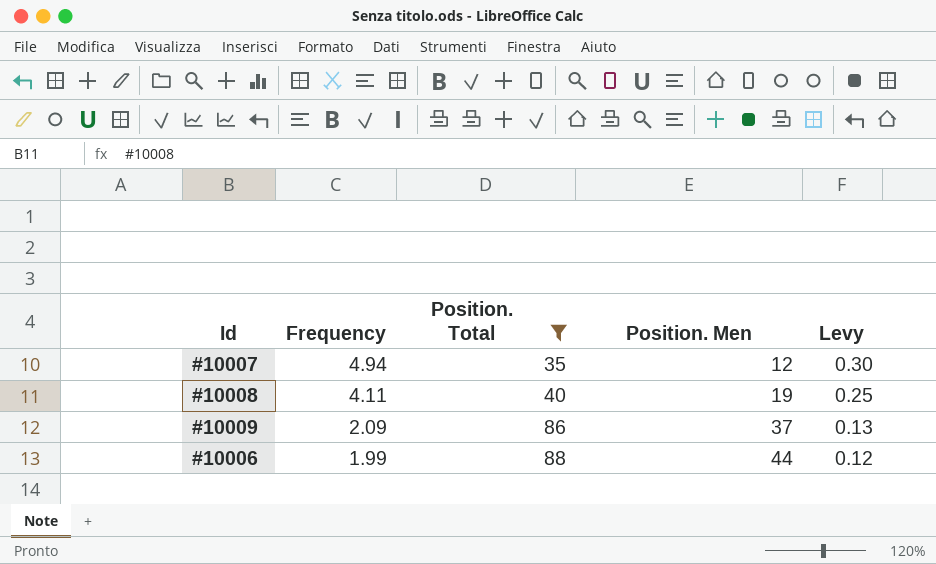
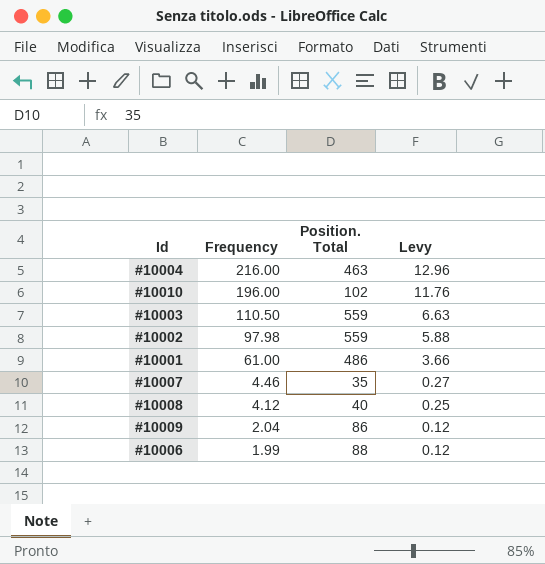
filter: Position. Total <= 88 -> none
column Position. Men | position: 4 -> none
#10007 | Frequency: 4.94 -> 4.46
#10007 | Levy: 0.30 -> 0.27
#10008 | Frequency: 4.11 -> 4.12
#10009 | Frequency: 2.09 -> 2.04
#10009 | Levy: 0.13 -> 0.12

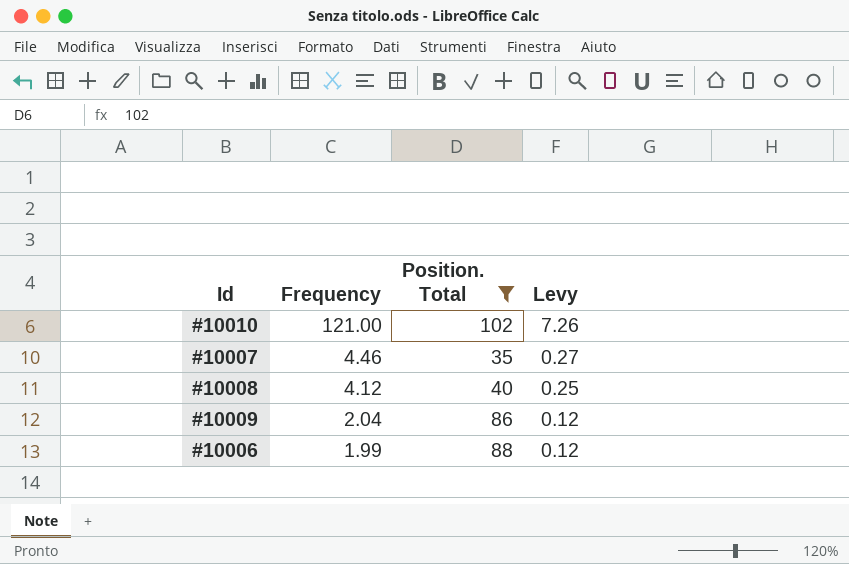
filter: none -> Position. Total <= 102
#10010 | Frequency: 196.00 -> 121.00
#10010 | Levy: 11.76 -> 7.26

